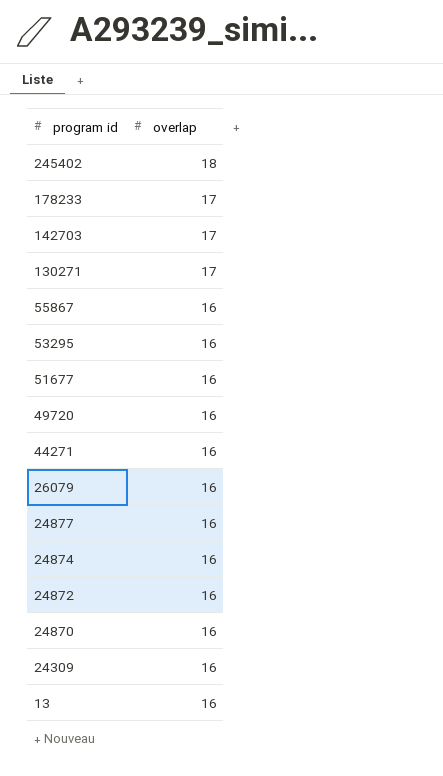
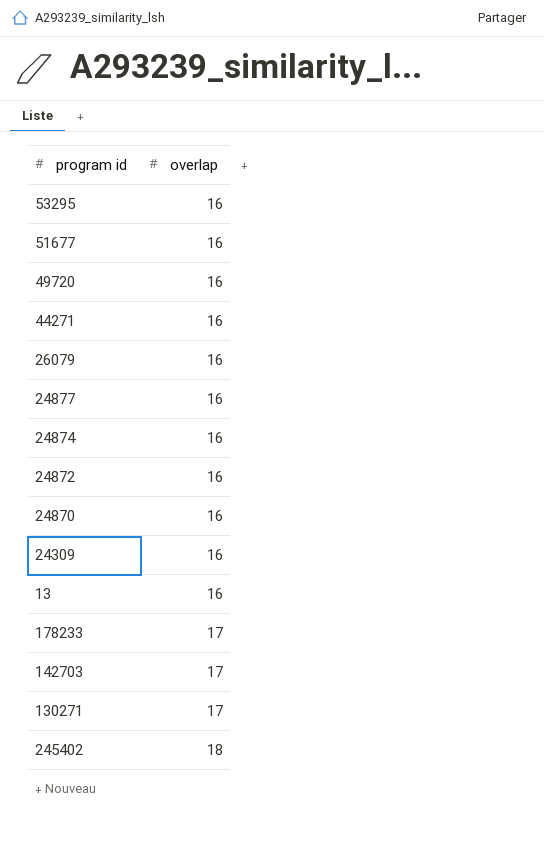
row order: program id descending -> overlap ascending
row 55867: 16 -> none

